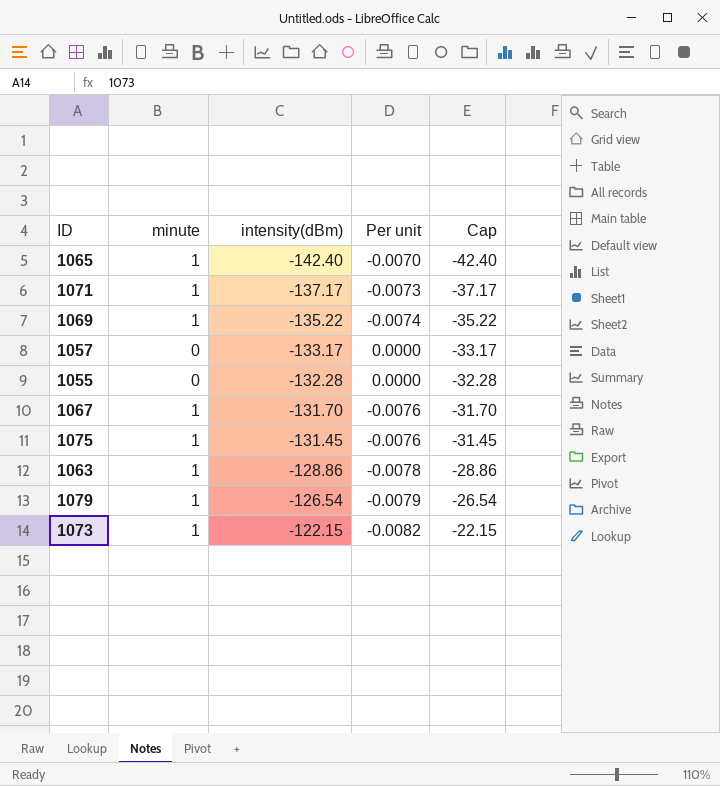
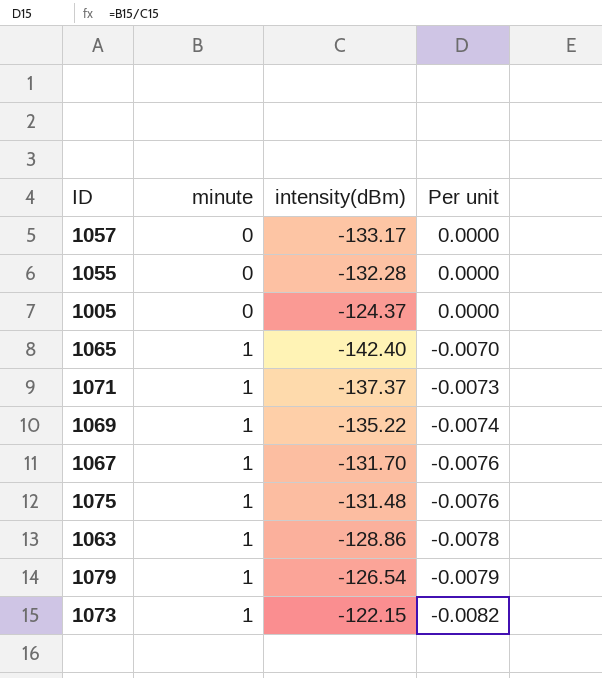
row order: intensity(dBm) ascending -> minute ascending
column Cap | formula: [intensity(dBm)] + 100 -> none
row 1005: none -> 0 | -124.37 | 0.0000
1071 | intensity(dBm): -137.17 -> -137.37
1075 | intensity(dBm): -131.45 -> -131.48

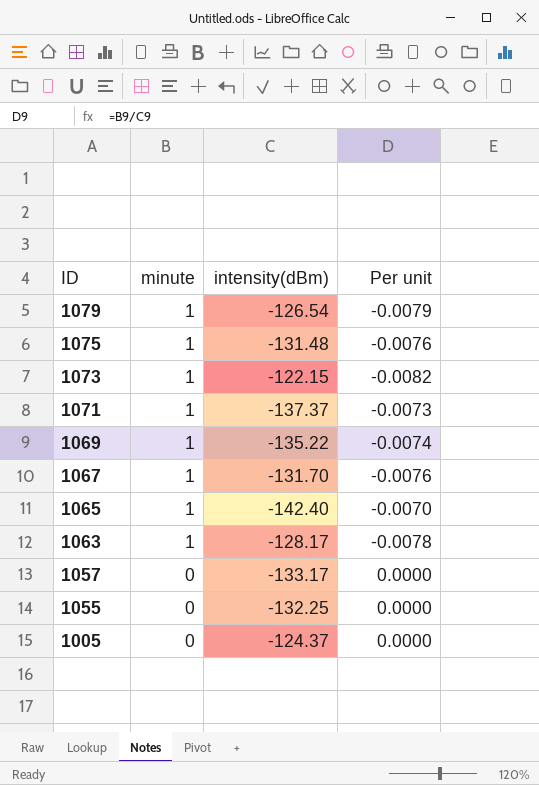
row order: minute ascending -> ID descending
1063 | intensity(dBm): -128.86 -> -128.17
1055 | intensity(dBm): -132.28 -> -132.25

